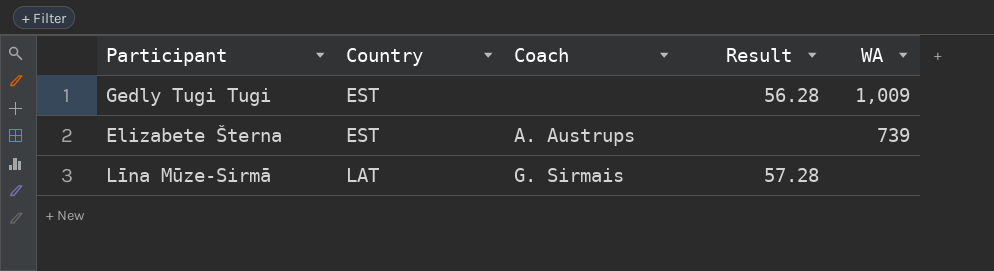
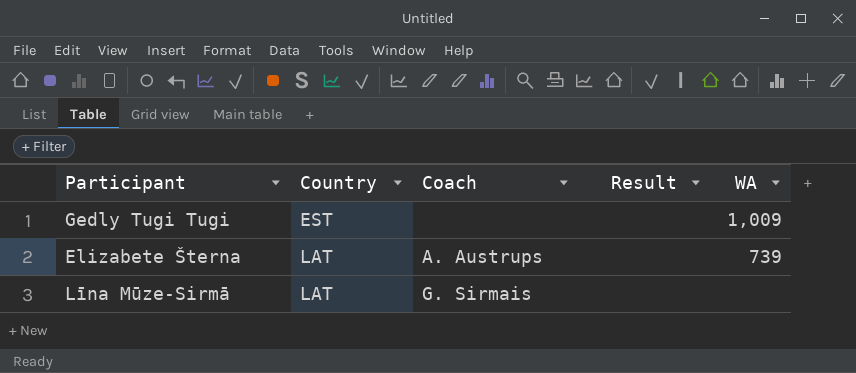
Gedly Tugi Tugi | Result: 56.28 -> none
Elizabete Šterna | Country: EST -> LAT
Līna Mūze-Sirmā | Result: 57.28 -> none

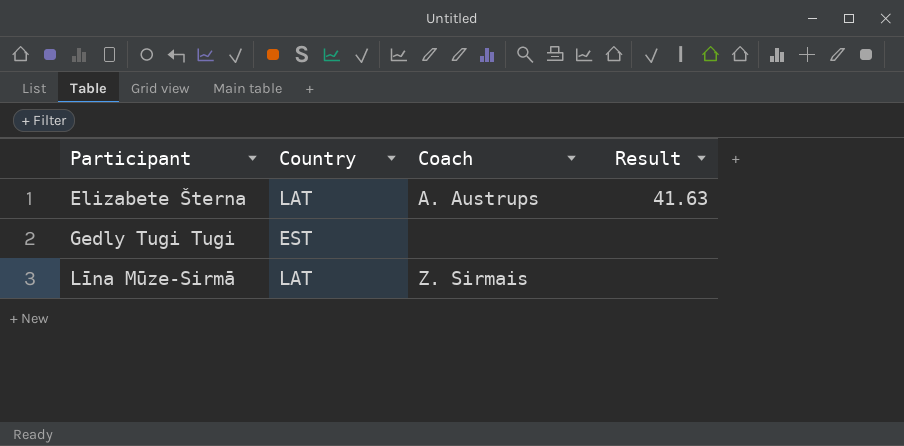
row order: Country ascending -> Participant ascending
column WA | position: 5 -> none
Elizabete Šterna | Result: none -> 41.63
Līna Mūze-Sirmā | Coach: G. Sirmais -> Z. Sirmais

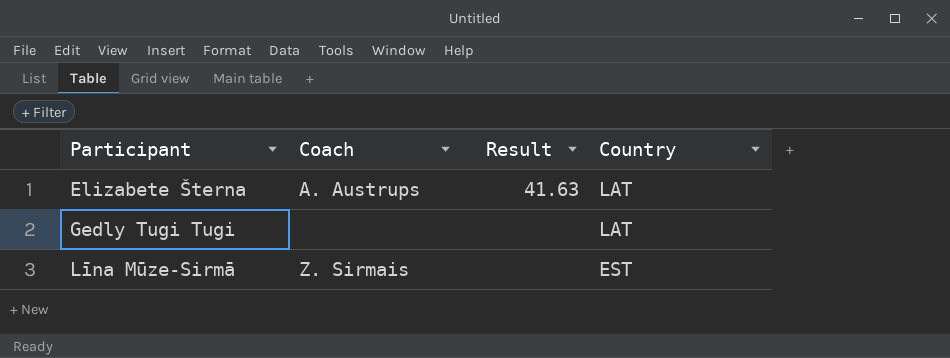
column Country | position: 2 -> 4
Gedly Tugi Tugi | Country: EST -> LAT
Līna Mūze-Sirmā | Country: LAT -> EST

